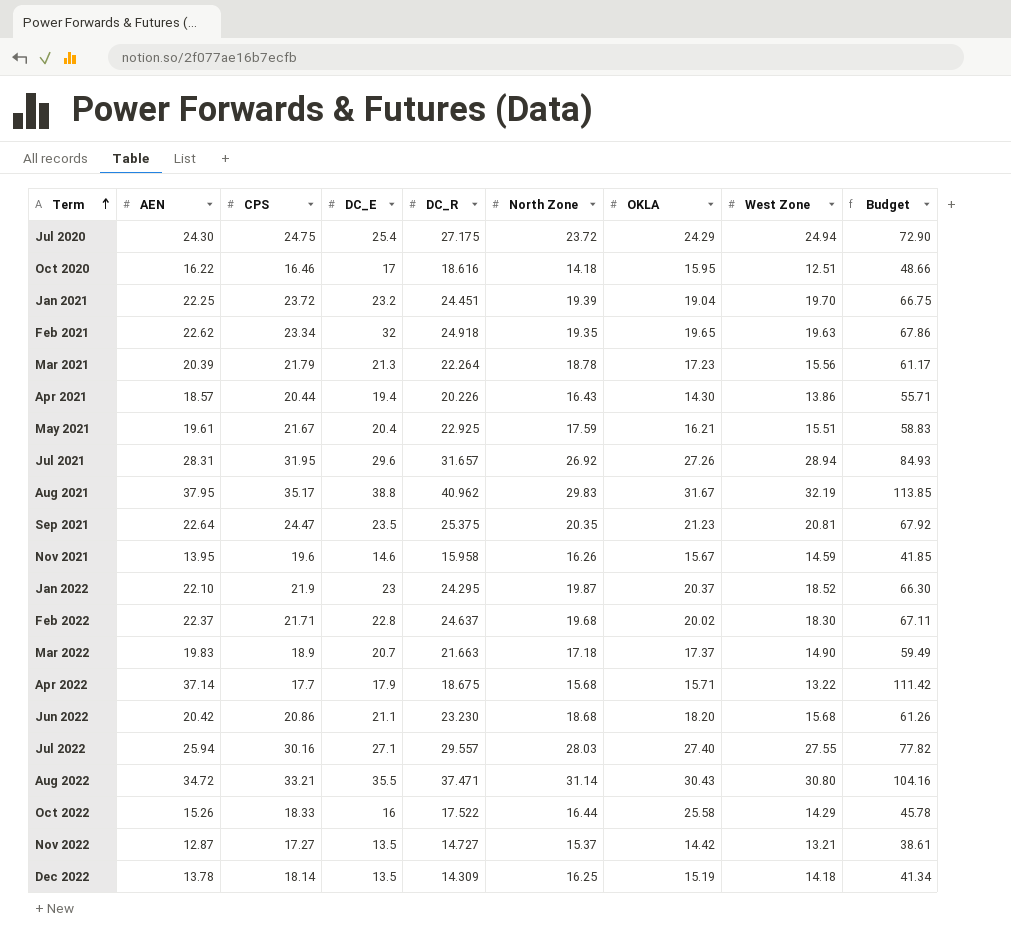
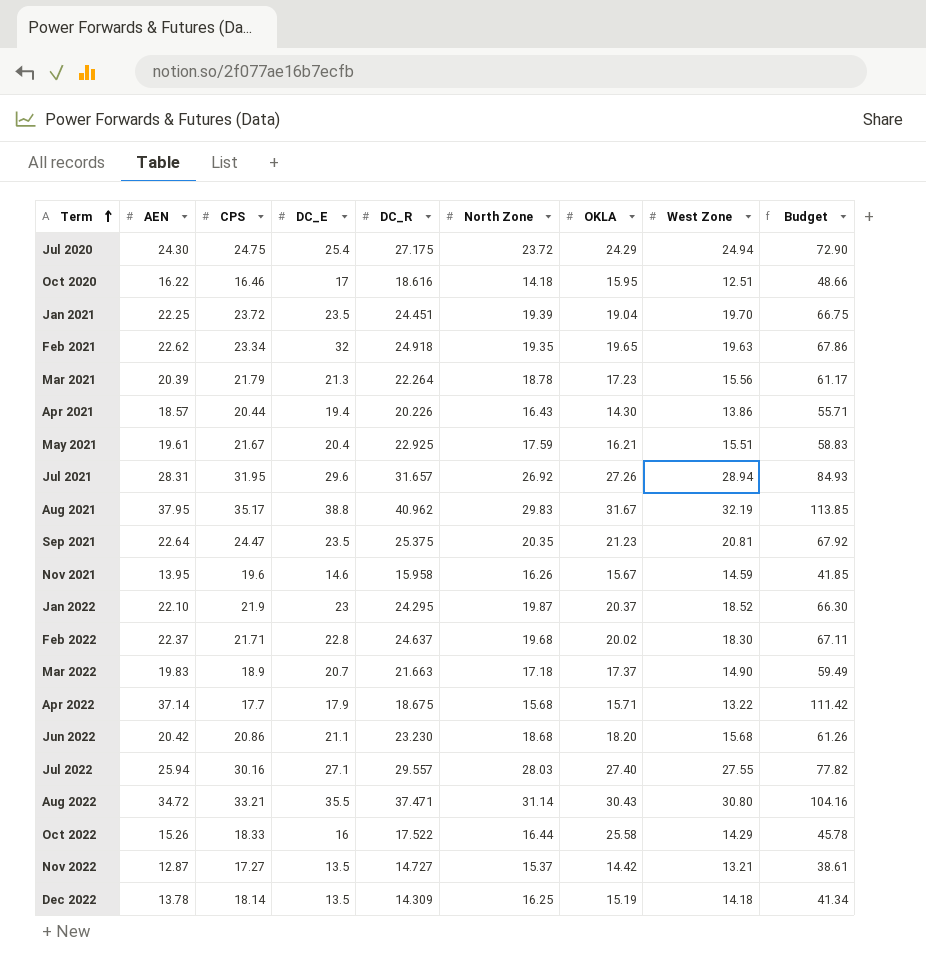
Jan 2021 | DC_E: 23.2 -> 23.5

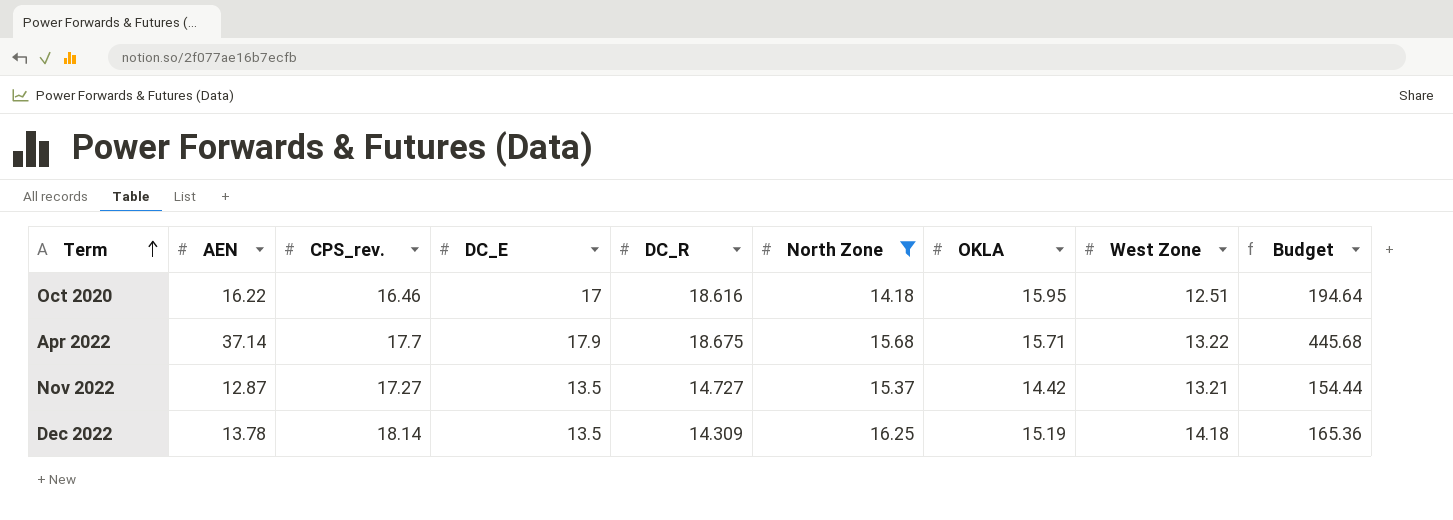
filter: none -> North Zone <= 16.25
column name: CPS -> CPS_rev.
column Budget | formula: [AEN] * 3 -> [AEN] * 12

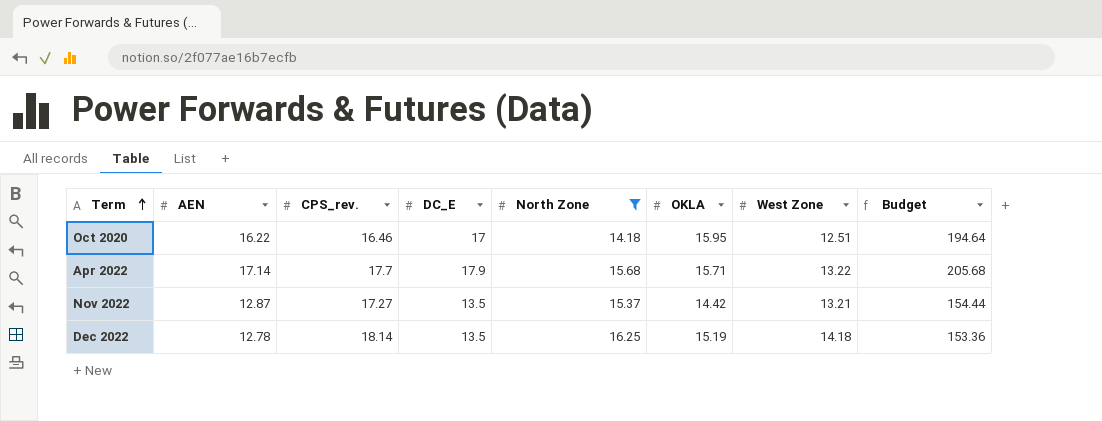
column DC_R | position: 5 -> none
Apr 2022 | AEN: 37.14 -> 17.14
Apr 2022 | Budget: 445.68 -> 205.68
Dec 2022 | AEN: 13.78 -> 12.78
Dec 2022 | Budget: 165.36 -> 153.36

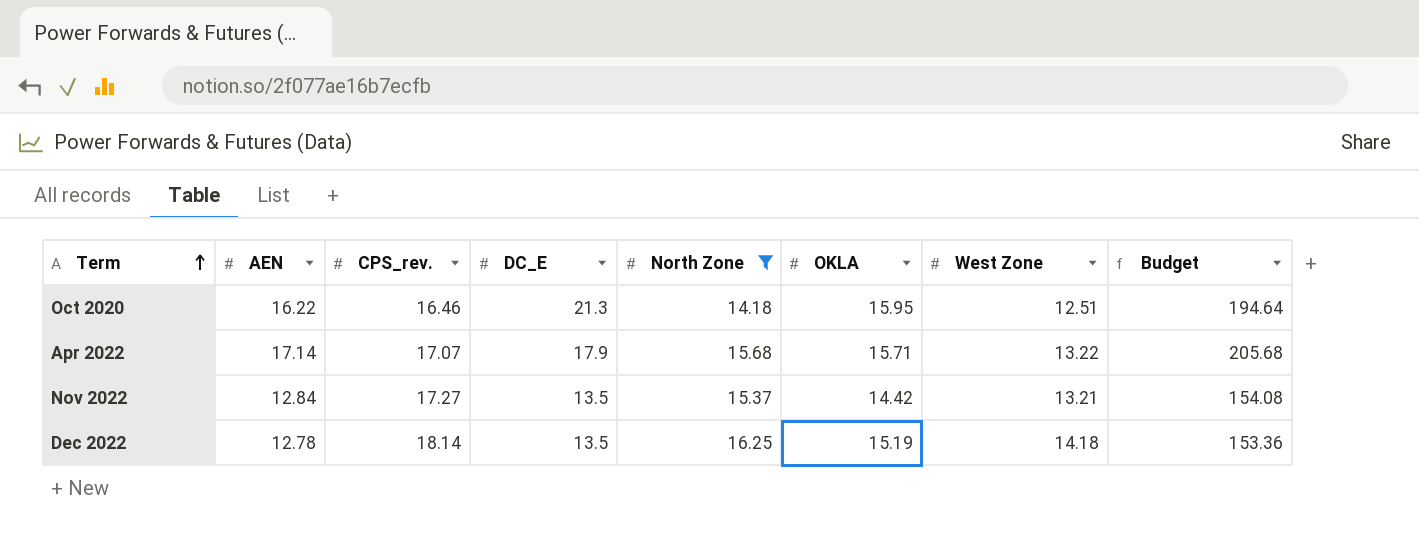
Oct 2020 | DC_E: 17 -> 21.3
Apr 2022 | CPS_rev.: 17.7 -> 17.07
Nov 2022 | AEN: 12.87 -> 12.84
Nov 2022 | Budget: 154.44 -> 154.08

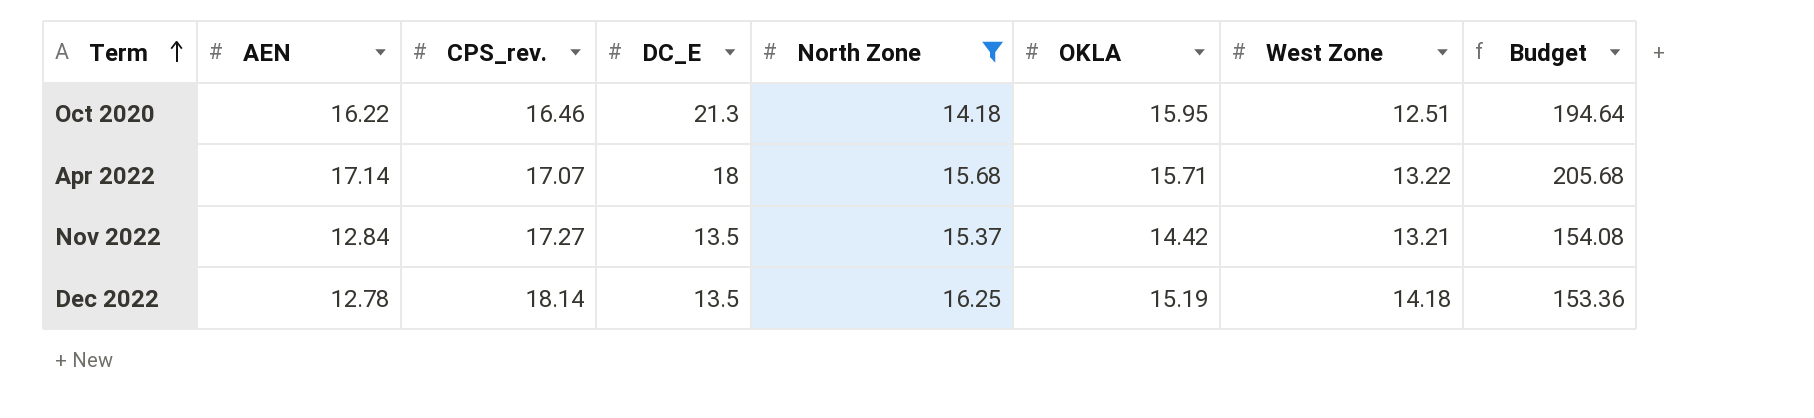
Apr 2022 | DC_E: 17.9 -> 18

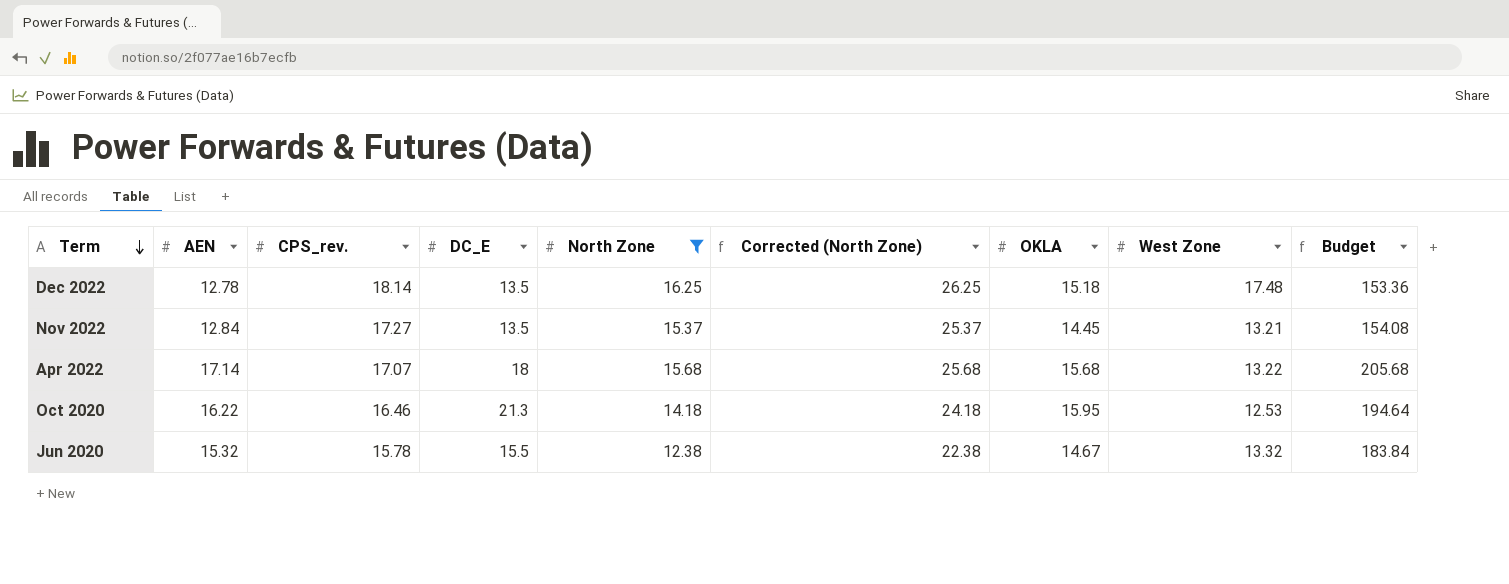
row order: Term ascending -> Term descending
column Corrected (North Zone) | formula: none -> [North Zone] + 10
Dec 2022 | OKLA: 15.19 -> 15.18
Dec 2022 | West Zone: 14.18 -> 17.48
Nov 2022 | OKLA: 14.42 -> 14.45
Apr 2022 | OKLA: 15.71 -> 15.68
Oct 2020 | West Zone: 12.51 -> 12.53
row Jun 2020: none -> 15.32 | 15.78 | 15.5 | 12.38 | 22.38 | 14.67 | 13.32 | 183.84

